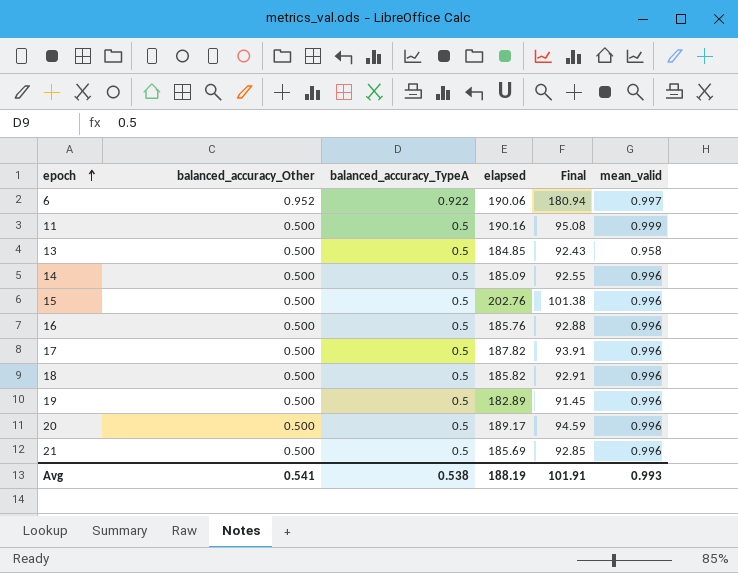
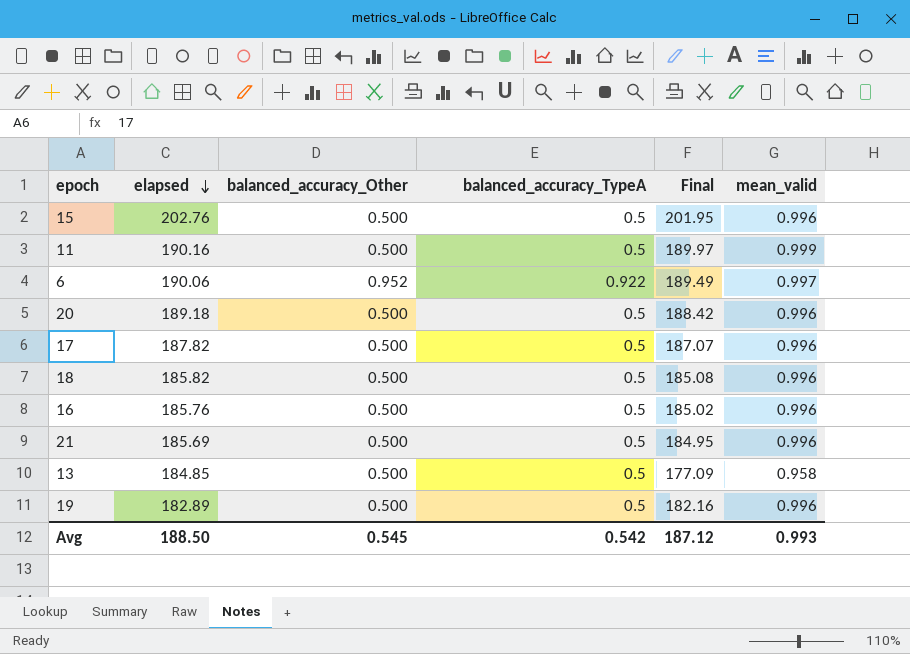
row order: epoch ascending -> elapsed descending
column elapsed | position: 4 -> 2
column Final | formula: [balanced_accuracy_Other] * [elapsed] -> [elapsed] * [mean_valid]
row 14: 0.500 | 0.5 | 185.09 | 92.55 | 0.996 -> none
20 | elapsed: 189.17 -> 189.18
Avg | elapsed: 188.19 -> 188.50
Avg | balanced_accuracy_Other: 0.541 -> 0.545
Avg | balanced_accuracy_TypeA: 0.538 -> 0.542
Avg | Final: 101.91 -> 187.12

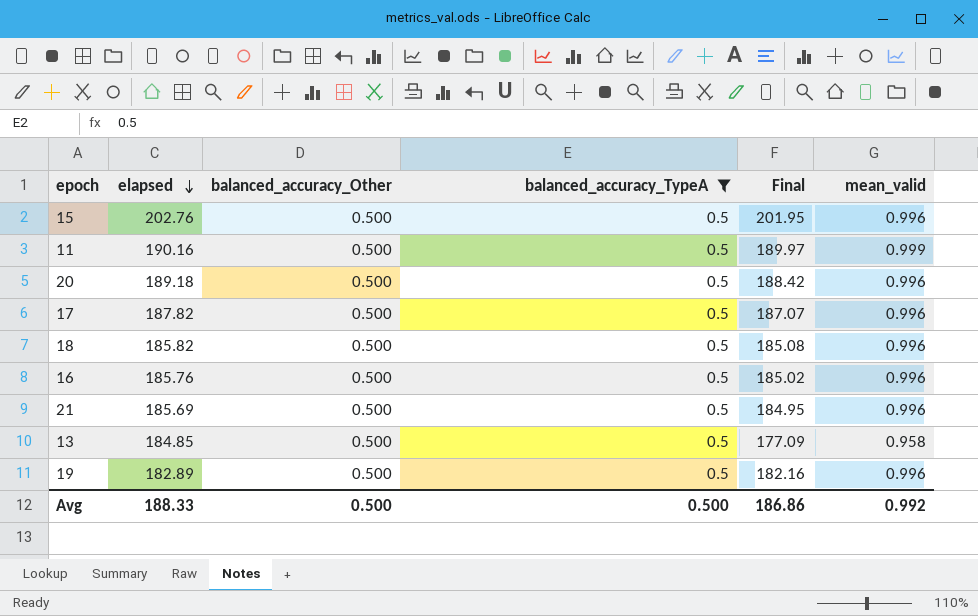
filter: none -> balanced_accuracy_TypeA = 0.5
Avg | elapsed: 188.50 -> 188.33
Avg | balanced_accuracy_Other: 0.545 -> 0.500
Avg | balanced_accuracy_TypeA: 0.542 -> 0.500
Avg | Final: 187.12 -> 186.86
Avg | mean_valid: 0.993 -> 0.992

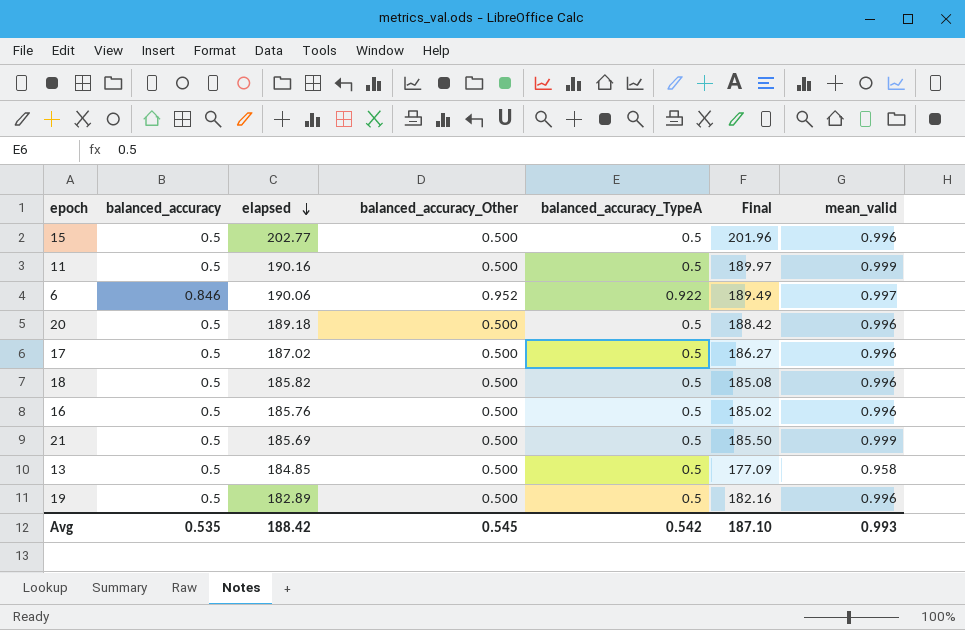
filter: balanced_accuracy_TypeA = 0.5 -> none
column balanced_accuracy | position: none -> 2
15 | elapsed: 202.76 -> 202.77
15 | Final: 201.95 -> 201.96
17 | elapsed: 187.82 -> 187.02
17 | Final: 187.07 -> 186.27
21 | Final: 184.95 -> 185.50
21 | mean_valid: 0.996 -> 0.999
Avg | elapsed: 188.33 -> 188.42
Avg | balanced_accuracy_Other: 0.500 -> 0.545
Avg | balanced_accuracy_TypeA: 0.500 -> 0.542
Avg | Final: 186.86 -> 187.10
Avg | mean_valid: 0.992 -> 0.993

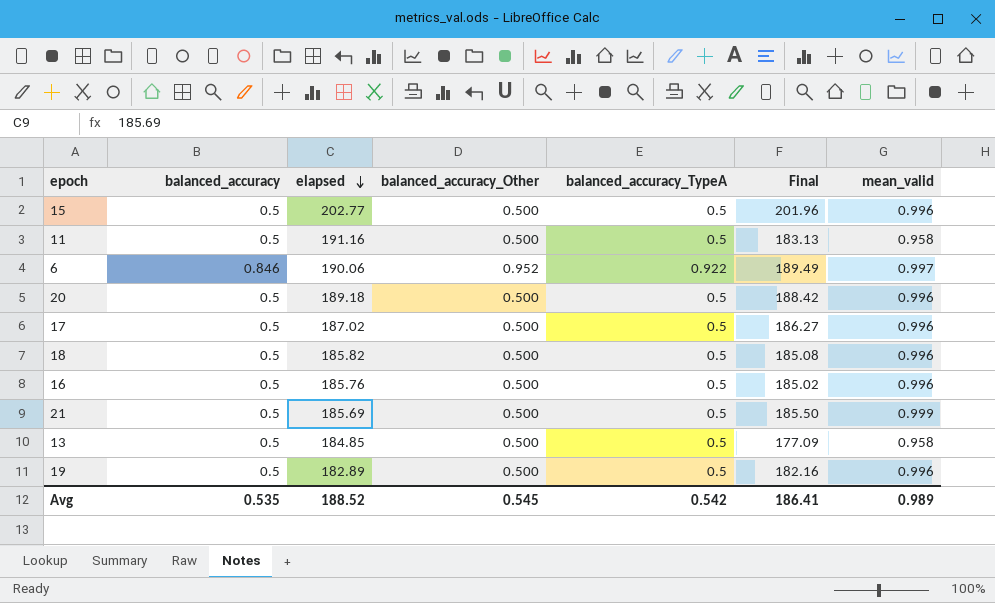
11 | elapsed: 190.16 -> 191.16
11 | Final: 189.97 -> 183.13
11 | mean_valid: 0.999 -> 0.958
Avg | elapsed: 188.42 -> 188.52
Avg | Final: 187.10 -> 186.41
Avg | mean_valid: 0.993 -> 0.989

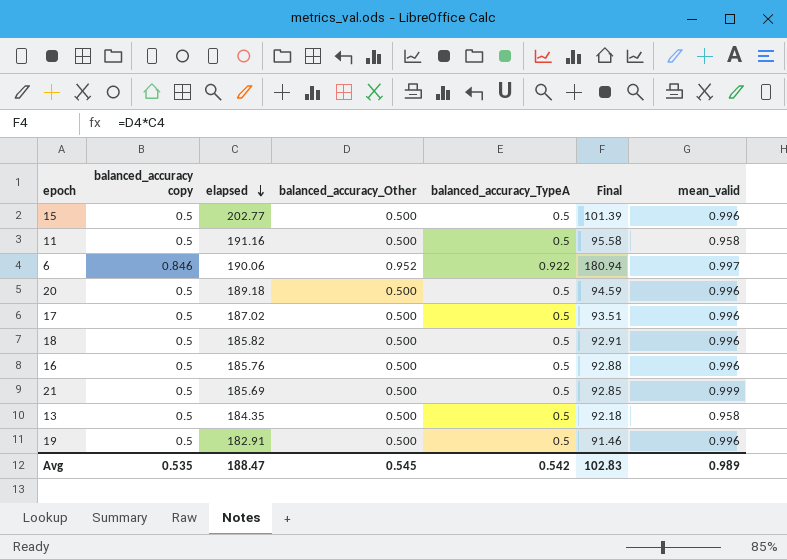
column name: balanced_accuracy -> balanced_accuracy copy
column Final | formula: [elapsed] * [mean_valid] -> [elapsed] * [balanced_accuracy_Other]
13 | elapsed: 184.85 -> 184.35
19 | elapsed: 182.89 -> 182.91
Avg | elapsed: 188.52 -> 188.47
Avg | Final: 186.41 -> 102.83

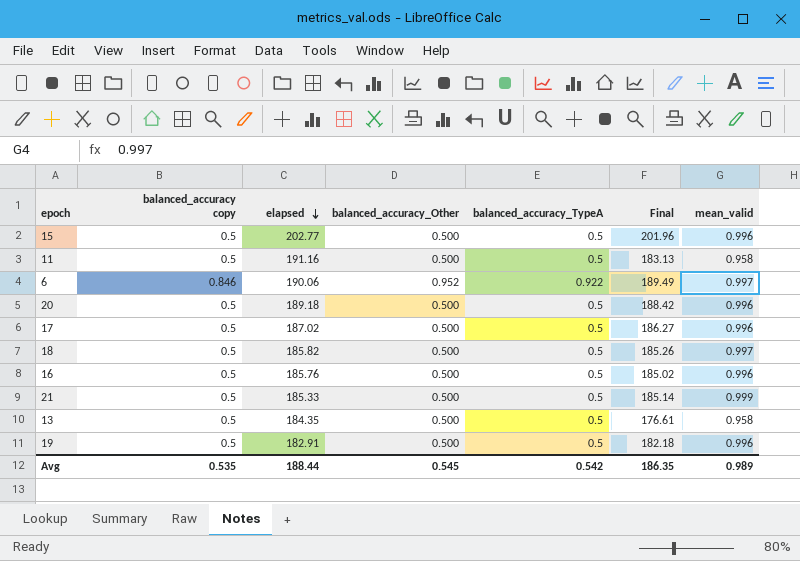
column Final | formula: [elapsed] * [balanced_accuracy_Other] -> [elapsed] * [mean_valid]
18 | mean_valid: 0.996 -> 0.997
21 | elapsed: 185.69 -> 185.33
Avg | elapsed: 188.47 -> 188.44
Avg | Final: 102.83 -> 186.35

